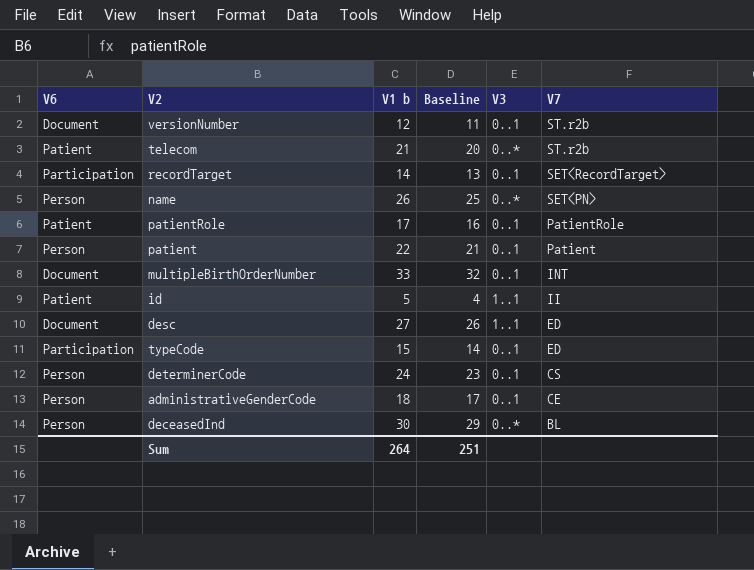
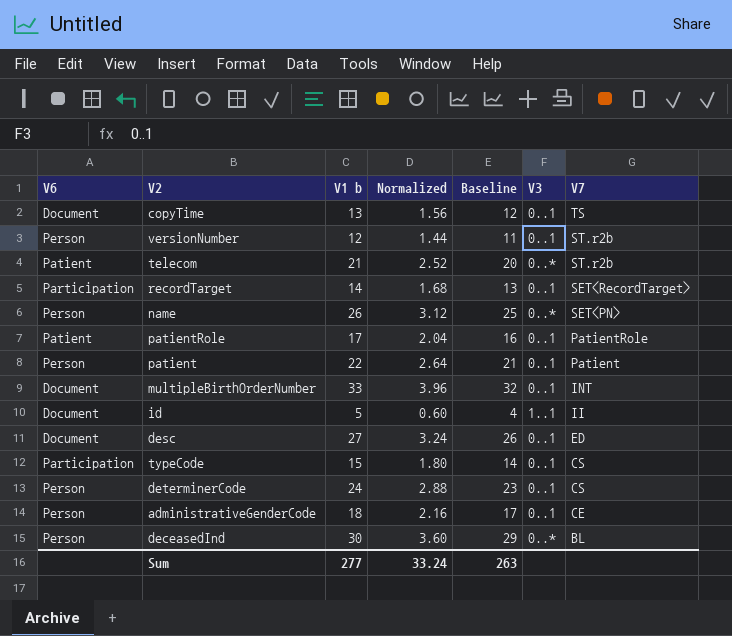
column Normalized | formula: none -> [V1 b] * 0.12
row copyTime: none -> Document | 13 | 1.56 | 12 | 0..1 | TS
versionNumber | V6: Document -> Person
id | V6: Patient -> Document
desc | V3: 1..1 -> 0..1
typeCode | V7: ED -> CS
Sum | V1 b: 264 -> 277
Sum | Baseline: 251 -> 263

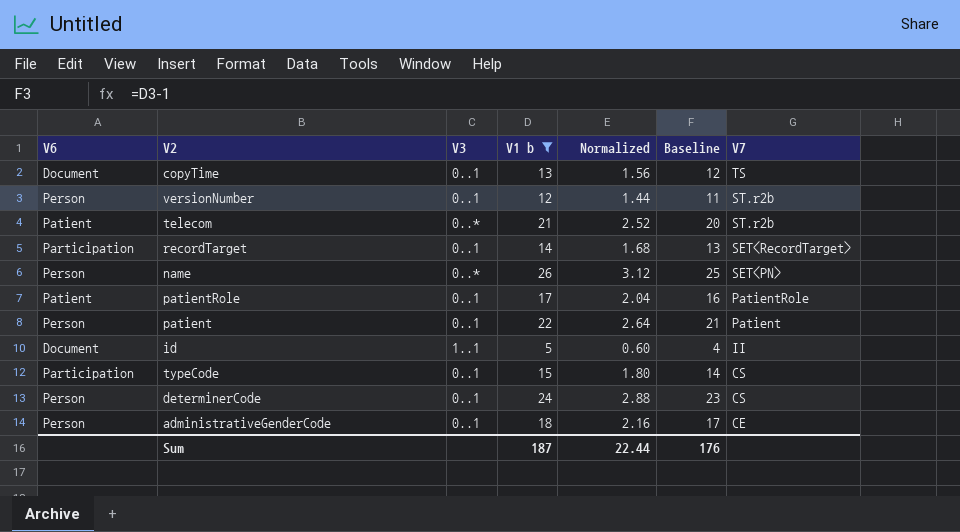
filter: none -> V1 b <= 26
column V3 | position: 6 -> 3
Sum | V1 b: 277 -> 187
Sum | Normalized: 33.24 -> 22.44
Sum | Baseline: 263 -> 176

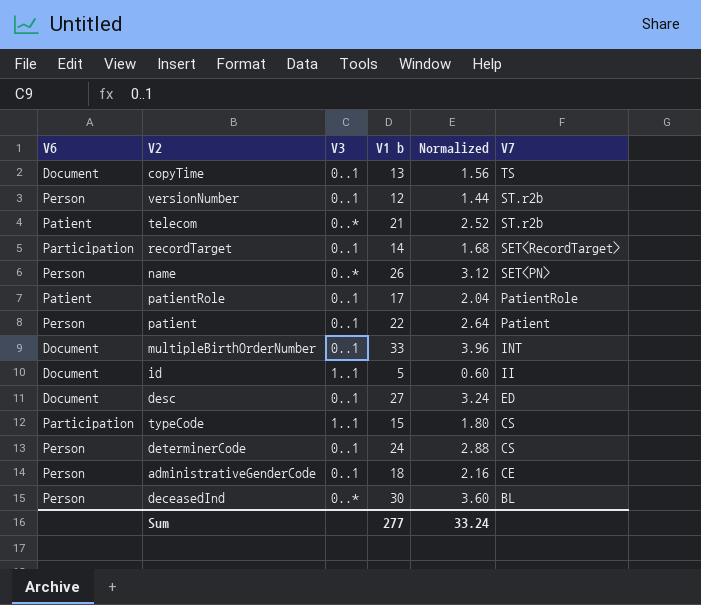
filter: V1 b <= 26 -> none
column Baseline | formula: [V1 b] - 1 -> none
typeCode | V3: 0..1 -> 1..1
Sum | V1 b: 187 -> 277
Sum | Normalized: 22.44 -> 33.24

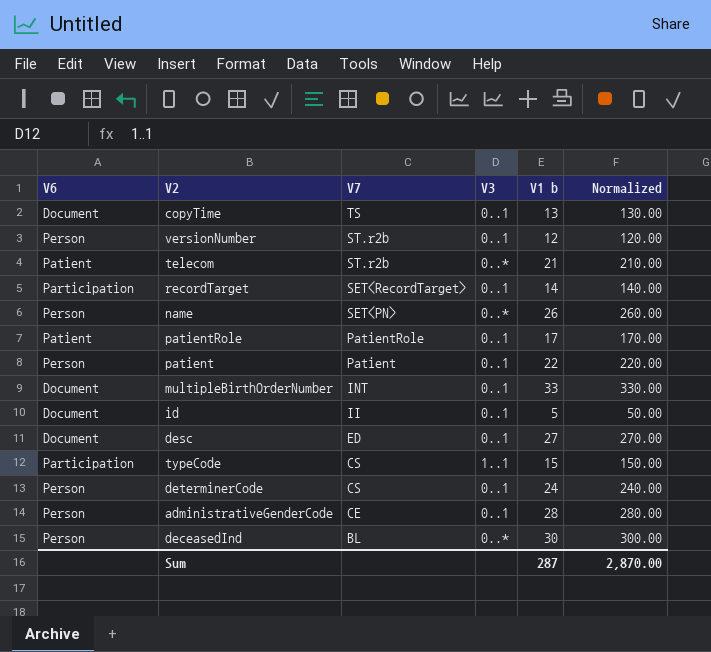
column V7 | position: 6 -> 3
column Normalized | formula: [V1 b] * 0.12 -> [V1 b] * 10
id | V3: 1..1 -> 0..1
administrativeGenderCode | V1 b: 18 -> 28
Sum | V1 b: 277 -> 287
Sum | Normalized: 33.24 -> 2,870.00

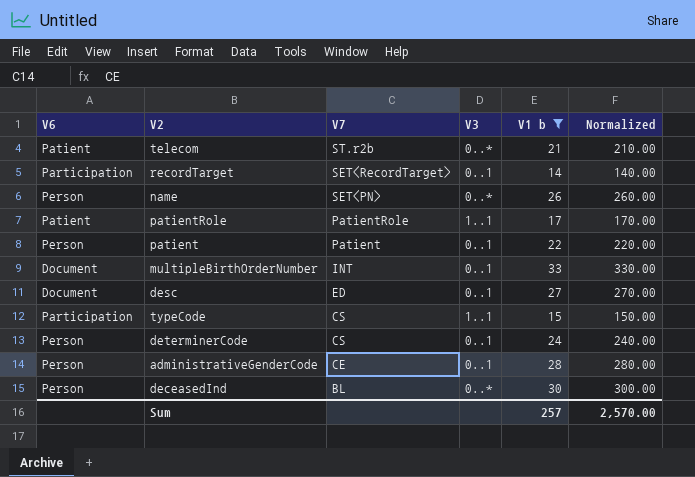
filter: none -> V1 b >= 14
patientRole | V3: 0..1 -> 1..1
Sum | V1 b: 287 -> 257
Sum | Normalized: 2,870.00 -> 2,570.00

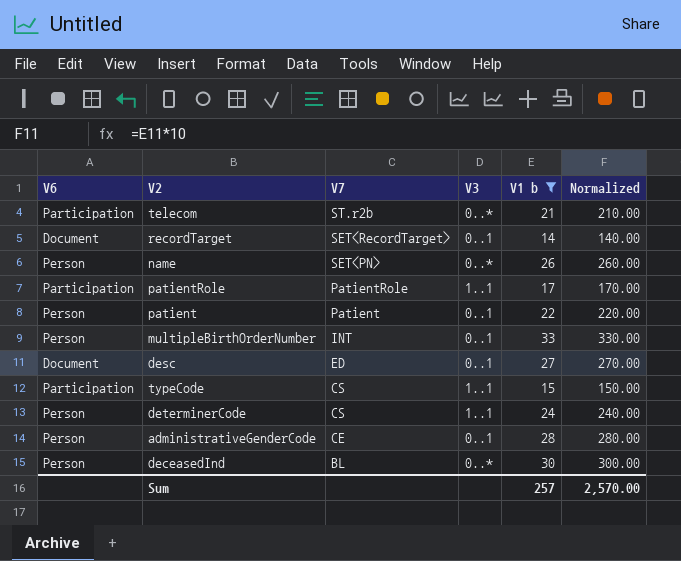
telecom | V6: Patient -> Participation
recordTarget | V6: Participation -> Document
patientRole | V6: Patient -> Participation
multipleBirthOrderNumber | V6: Document -> Person
determinerCode | V3: 0..1 -> 1..1

